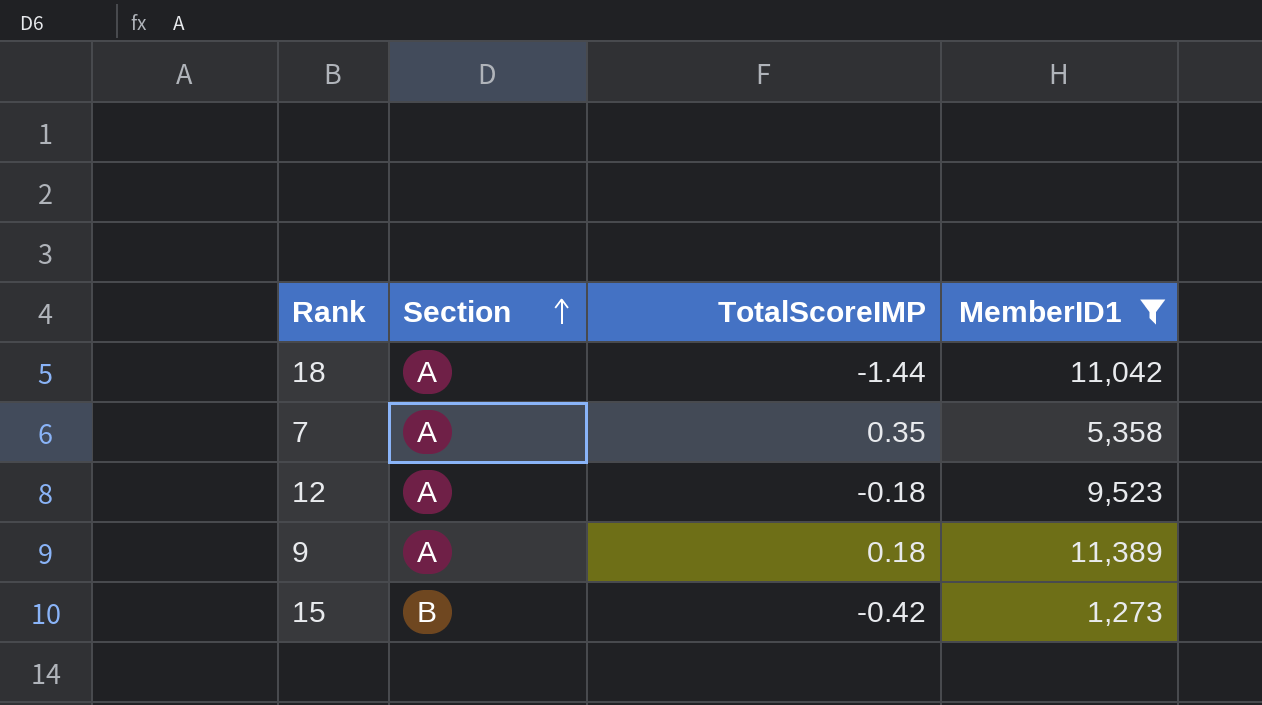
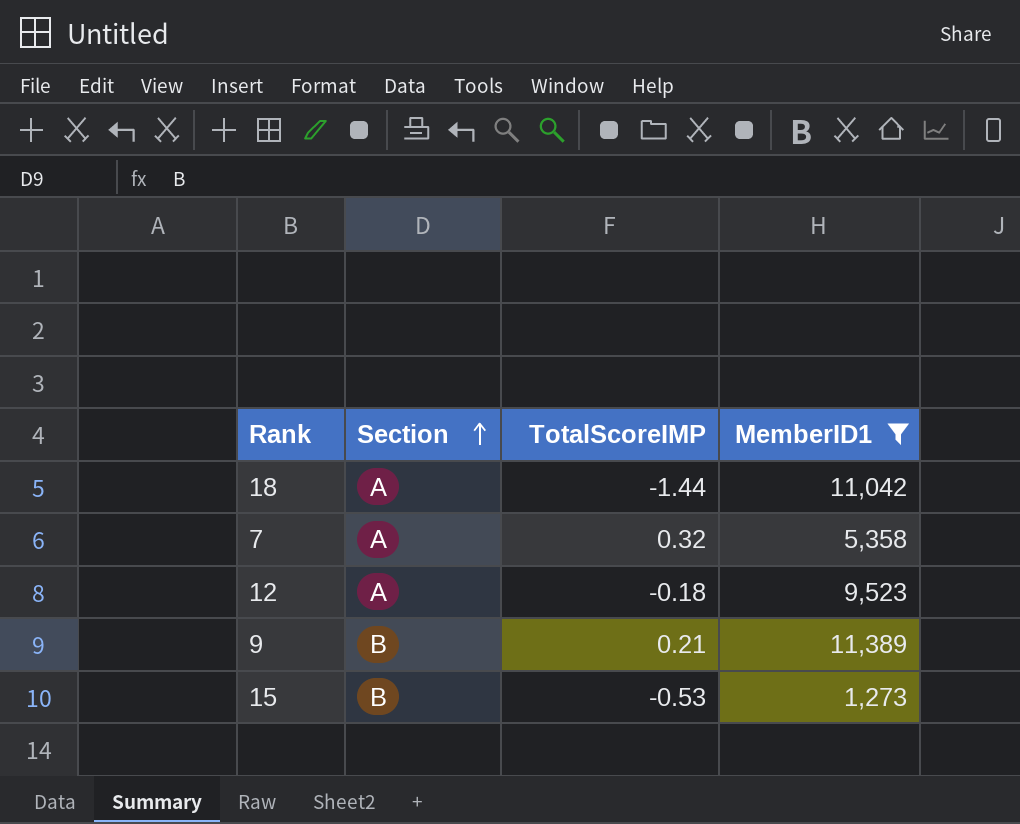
7 | TotalScoreIMP: 0.35 -> 0.32
9 | Section: A -> B
9 | TotalScoreIMP: 0.18 -> 0.21
15 | TotalScoreIMP: -0.42 -> -0.53

